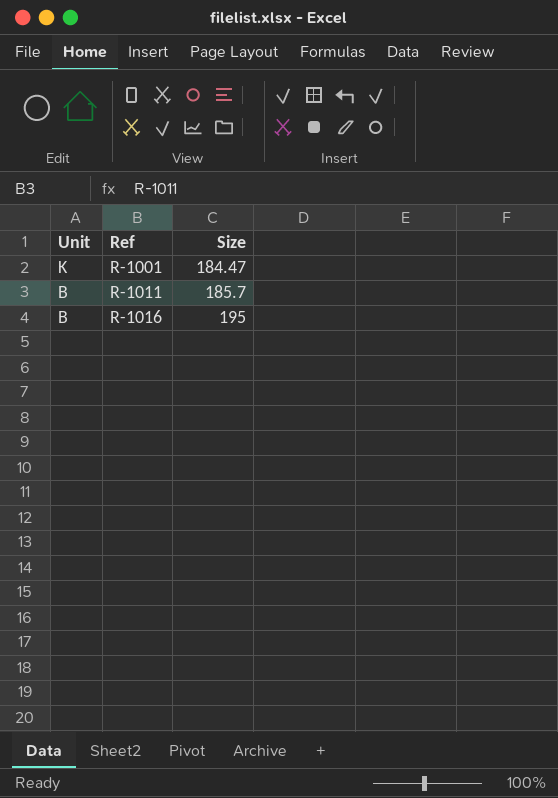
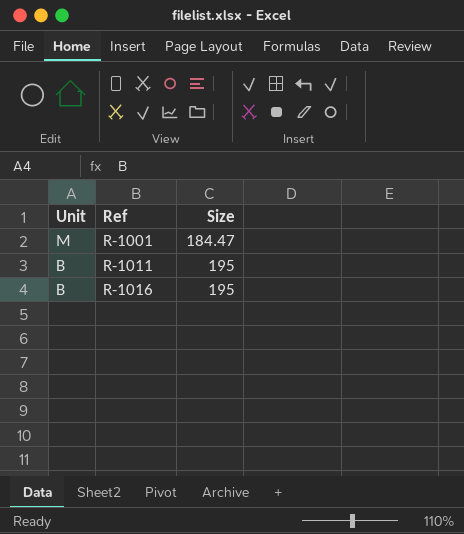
R-1001 | Unit: K -> M
R-1011 | Size: 185.7 -> 195

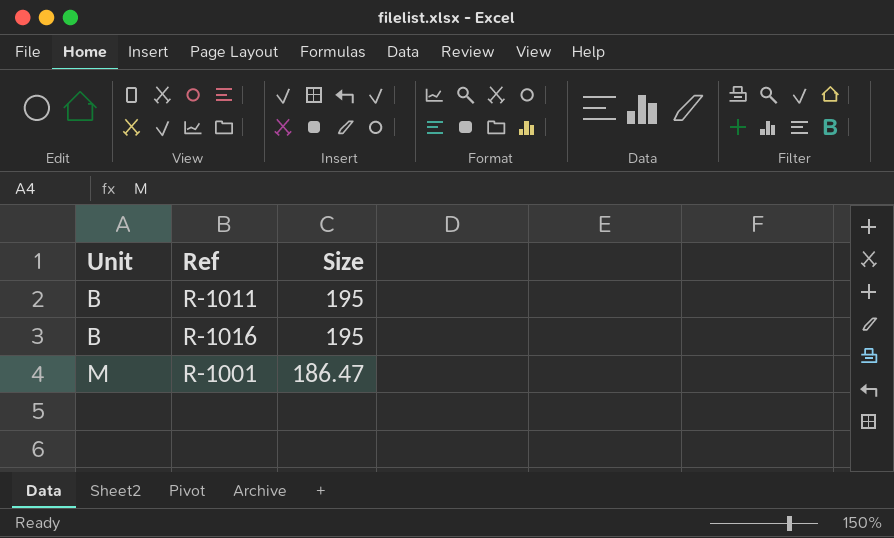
row order: Unit descending -> Unit ascending
R-1001 | Size: 184.47 -> 186.47

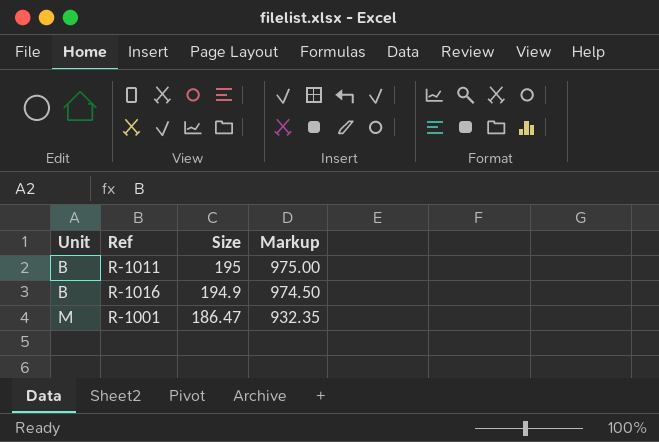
column Markup | formula: none -> [Size] * 5
R-1016 | Size: 195 -> 194.9

